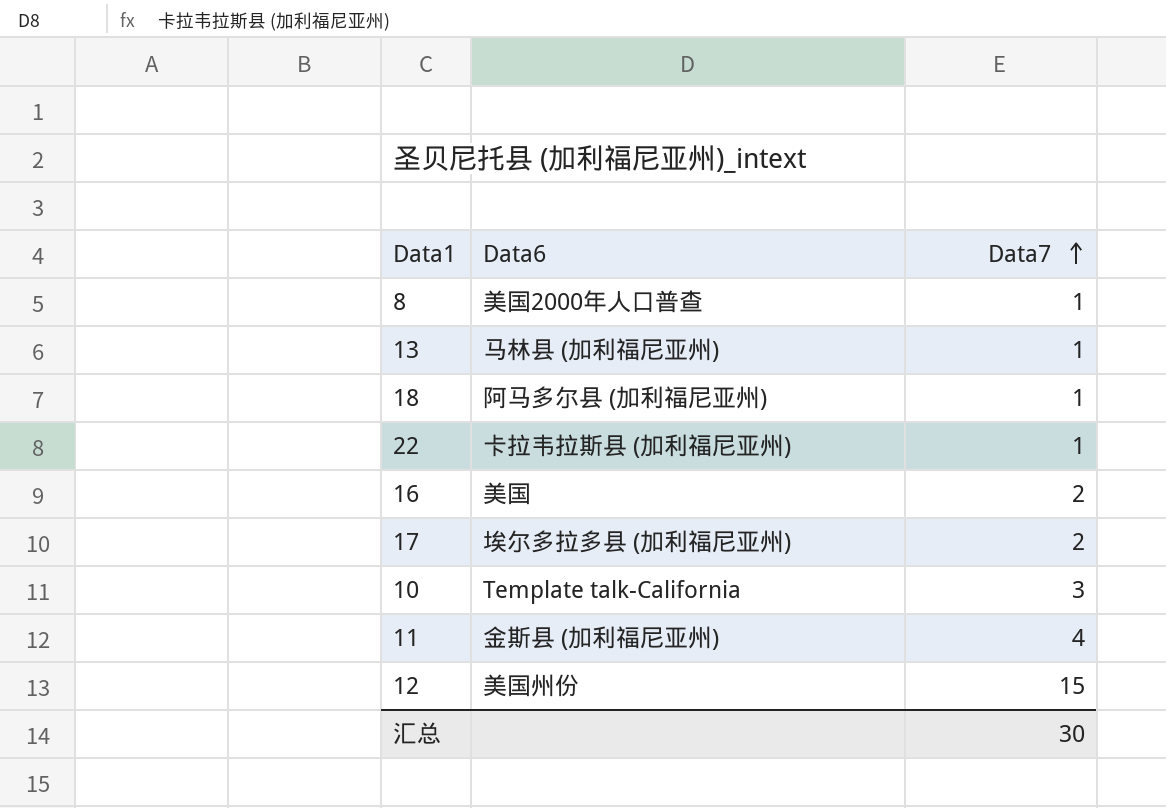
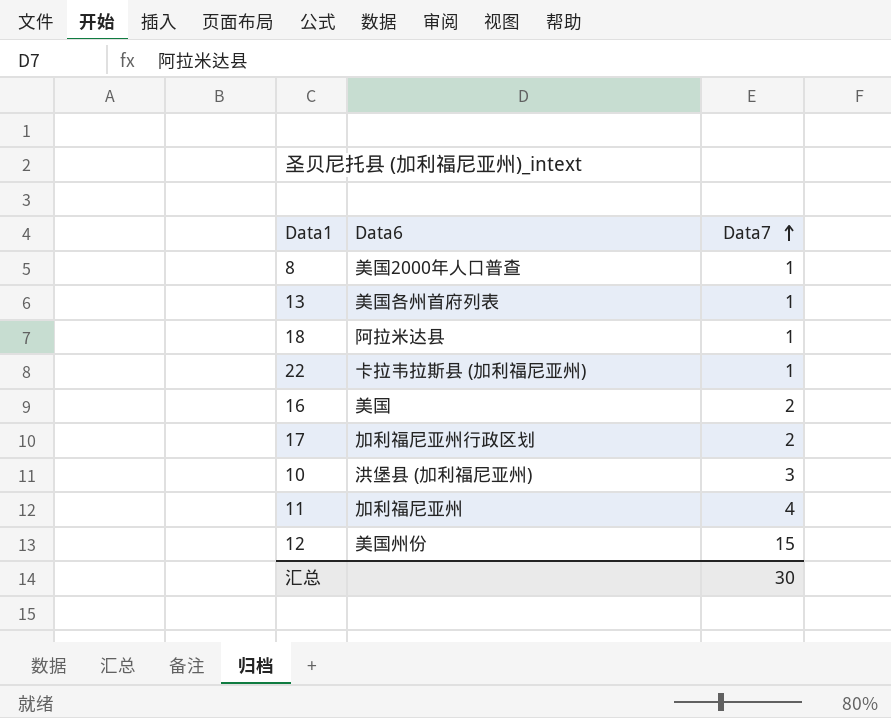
13 | Data6: 马林县 (加利福尼亚州) -> 美国各州首府列表
18 | Data6: 阿马多尔县 (加利福尼亚州) -> 阿拉米达县
17 | Data6: 埃尔多拉多县 (加利福尼亚州) -> 加利福尼亚州行政区划
10 | Data6: Template talk-California -> 洪堡县 (加利福尼亚州)
11 | Data6: 金斯县 (加利福尼亚州) -> 加利福尼亚州

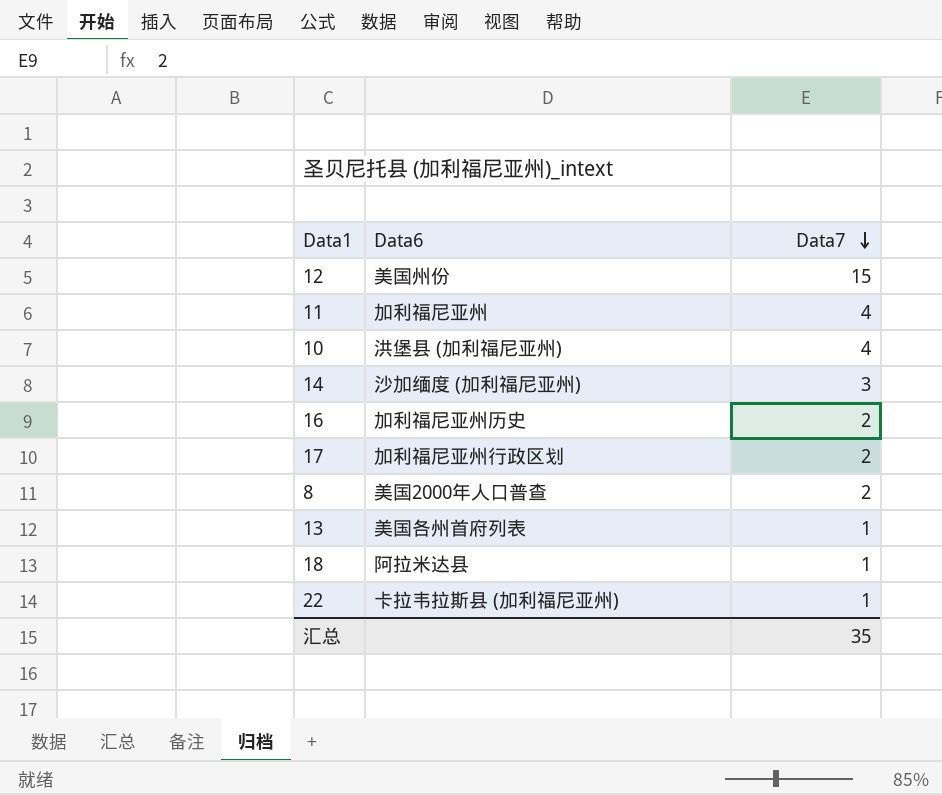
row order: Data7 ascending -> Data7 descending
10 | Data7: 3 -> 4
row 14: none -> 沙加缅度 (加利福尼亚州) | 3
16 | Data6: 美国 -> 加利福尼亚州历史
8 | Data7: 1 -> 2
汇总 | Data7: 30 -> 35

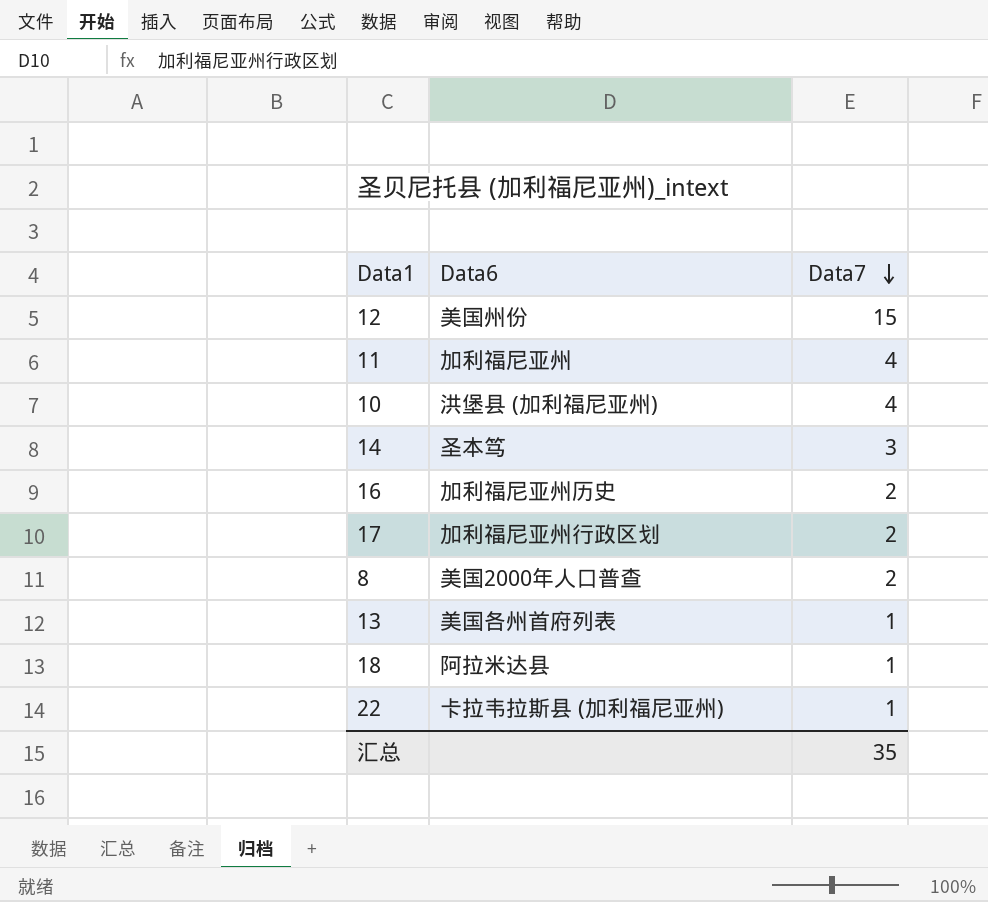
14 | Data6: 沙加缅度 (加利福尼亚州) -> 圣本笃

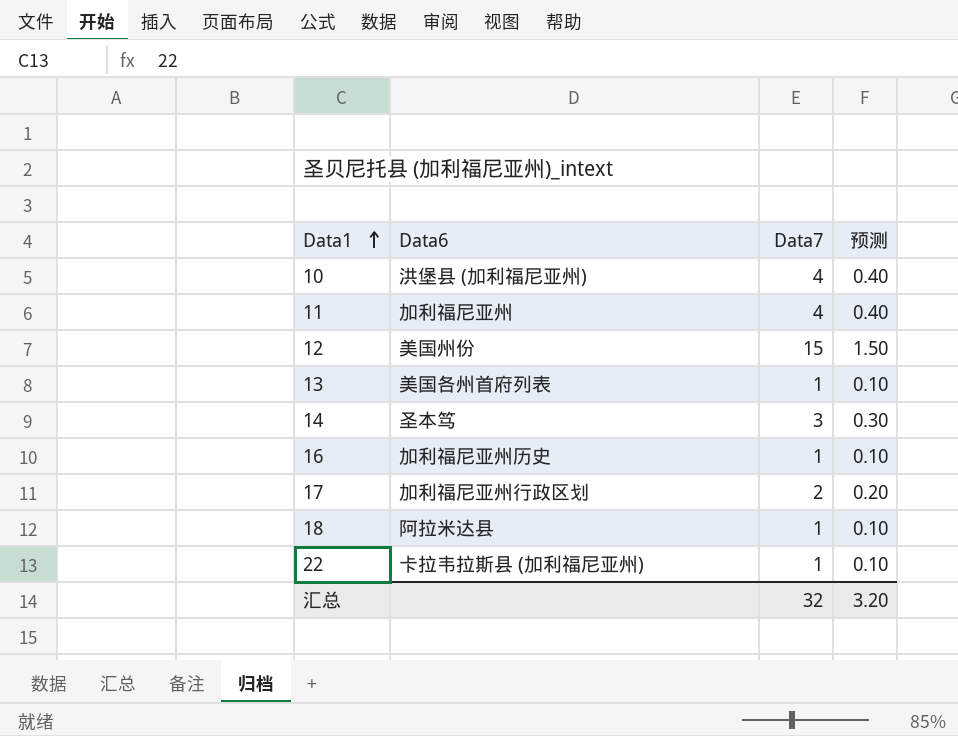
row order: Data7 descending -> Data1 ascending
column 预测 | formula: none -> [Data7] * 0.1
row 8: 美国2000年人口普查 | 2 -> none
16 | Data7: 2 -> 1
汇总 | Data7: 35 -> 32

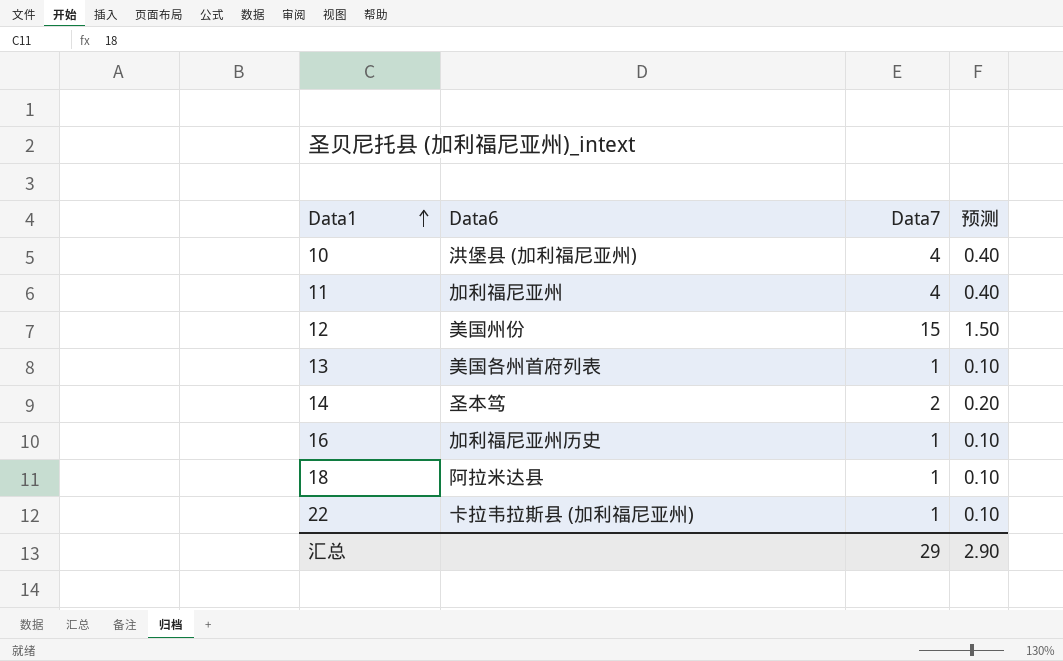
row 17: 加利福尼亚州行政区划 | 2 | 0.20 -> none
14 | Data7: 3 -> 2
14 | 预测: 0.30 -> 0.20
汇总 | Data7: 32 -> 29
汇总 | 预测: 3.20 -> 2.90

